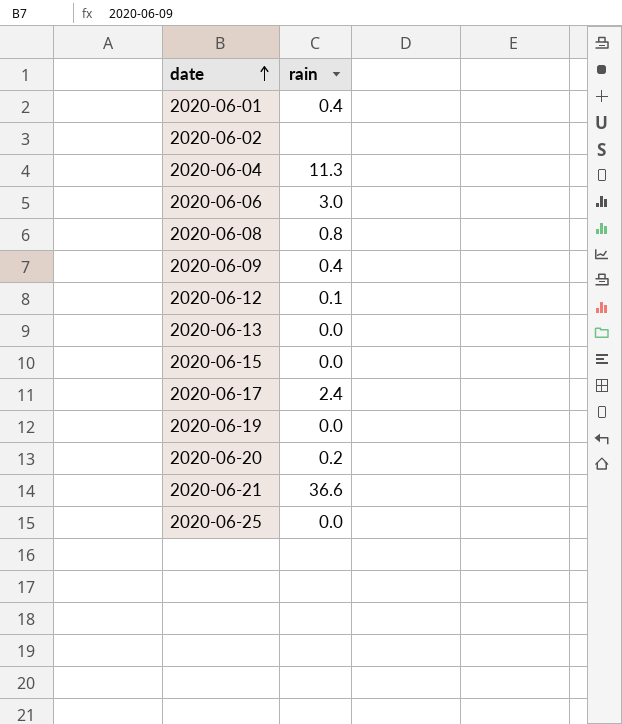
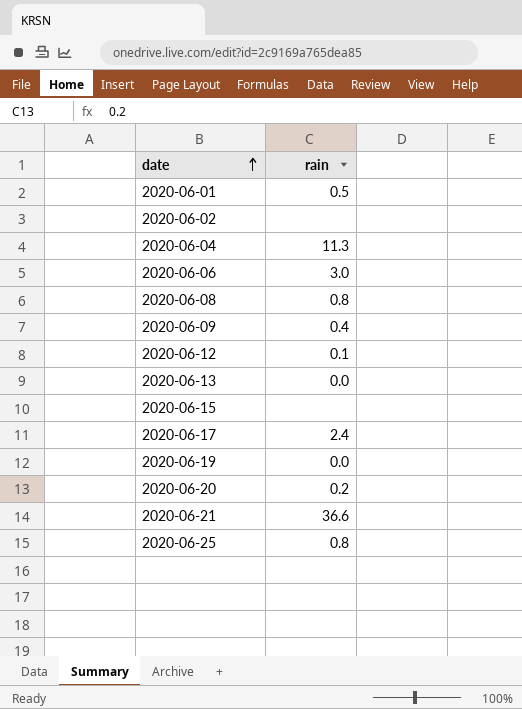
2020-06-01 | rain: 0.4 -> 0.5
2020-06-15 | rain: 0.0 -> none
2020-06-25 | rain: 0.0 -> 0.8

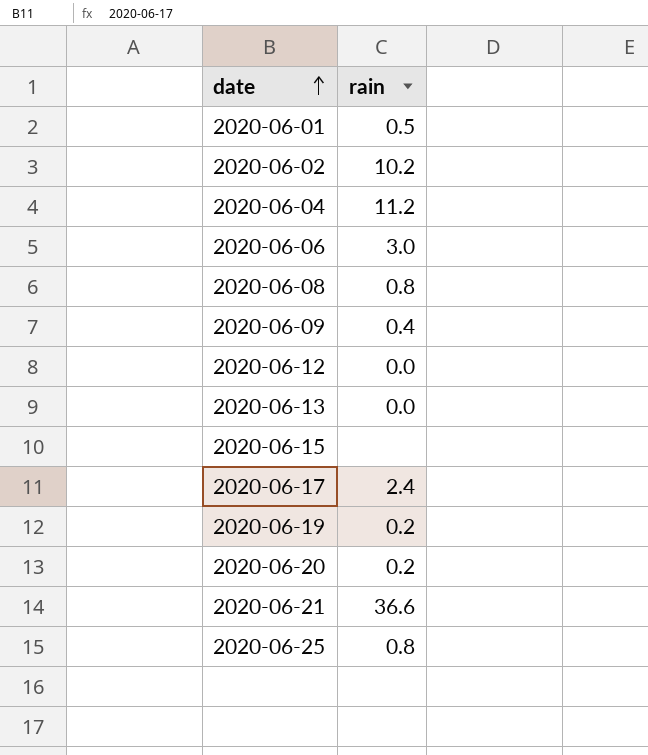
2020-06-02 | rain: none -> 10.2
2020-06-04 | rain: 11.3 -> 11.2
2020-06-12 | rain: 0.1 -> 0.0
2020-06-19 | rain: 0.0 -> 0.2

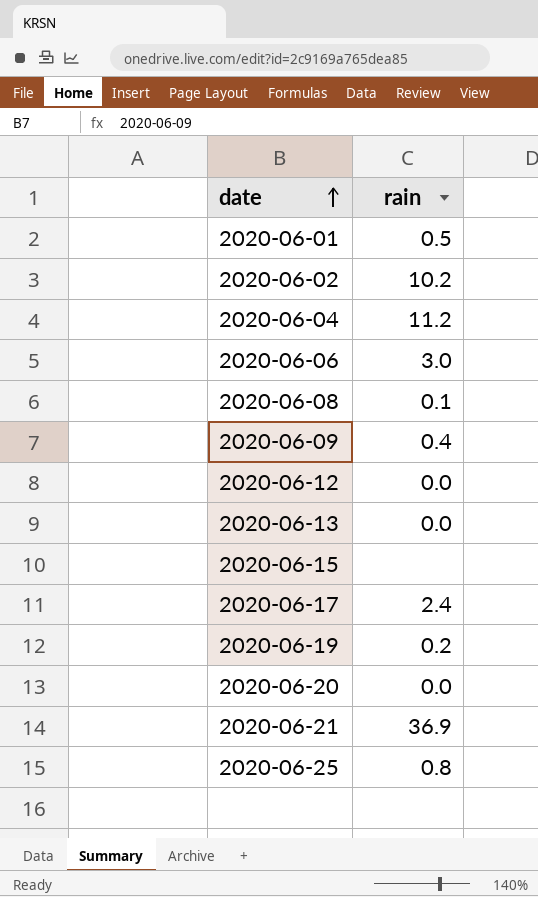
2020-06-08 | rain: 0.8 -> 0.1
2020-06-20 | rain: 0.2 -> 0.0
2020-06-21 | rain: 36.6 -> 36.9

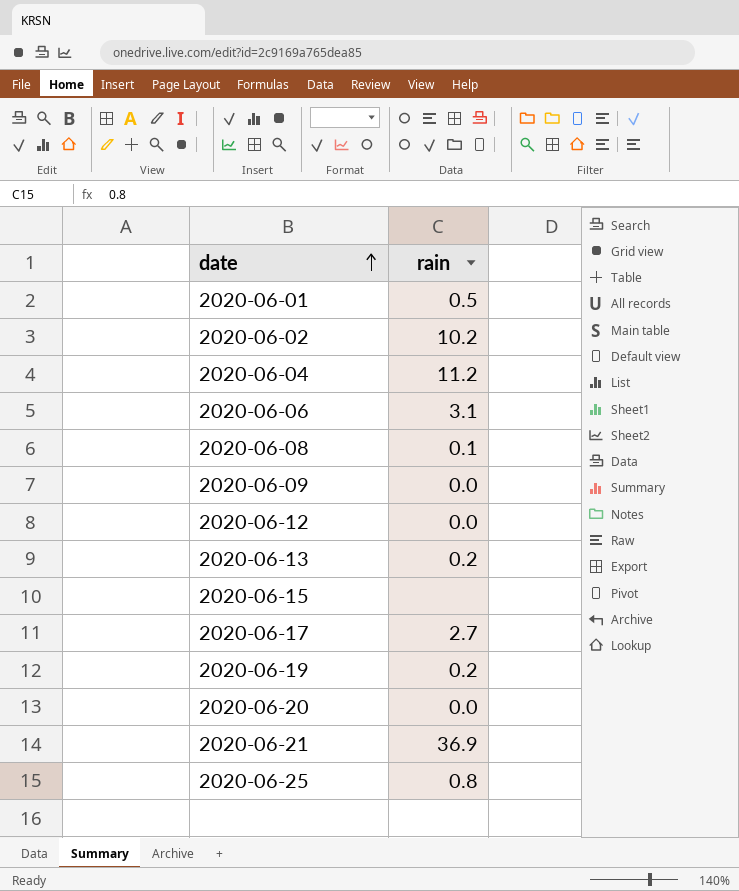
2020-06-06 | rain: 3.0 -> 3.1
2020-06-09 | rain: 0.4 -> 0.0
2020-06-13 | rain: 0.0 -> 0.2
2020-06-17 | rain: 2.4 -> 2.7

